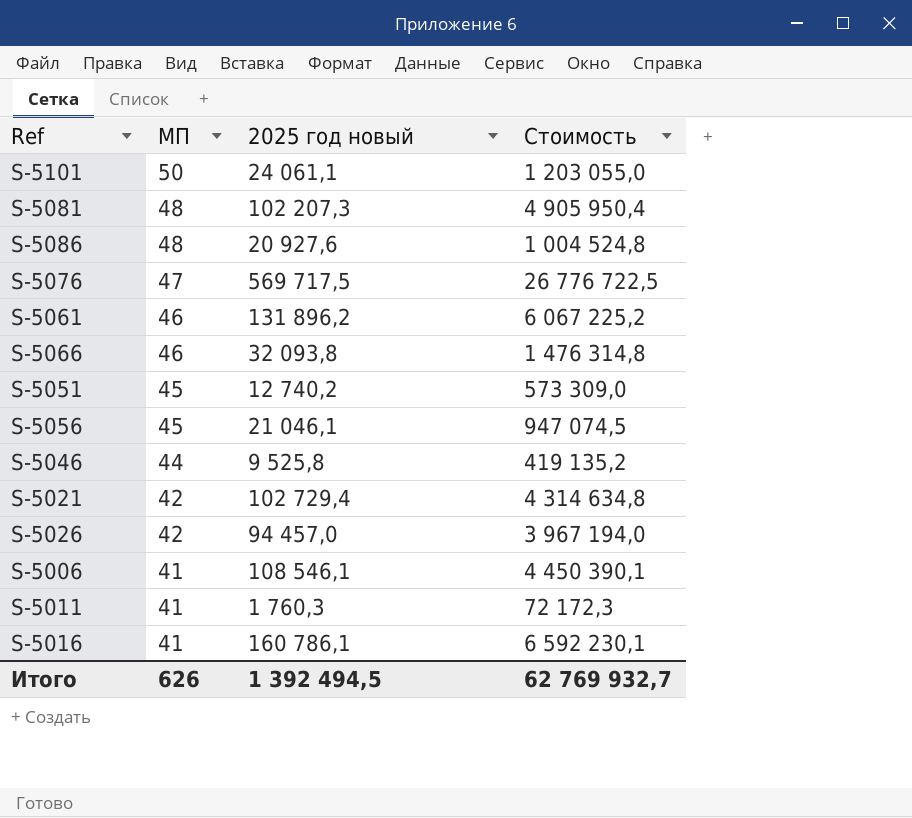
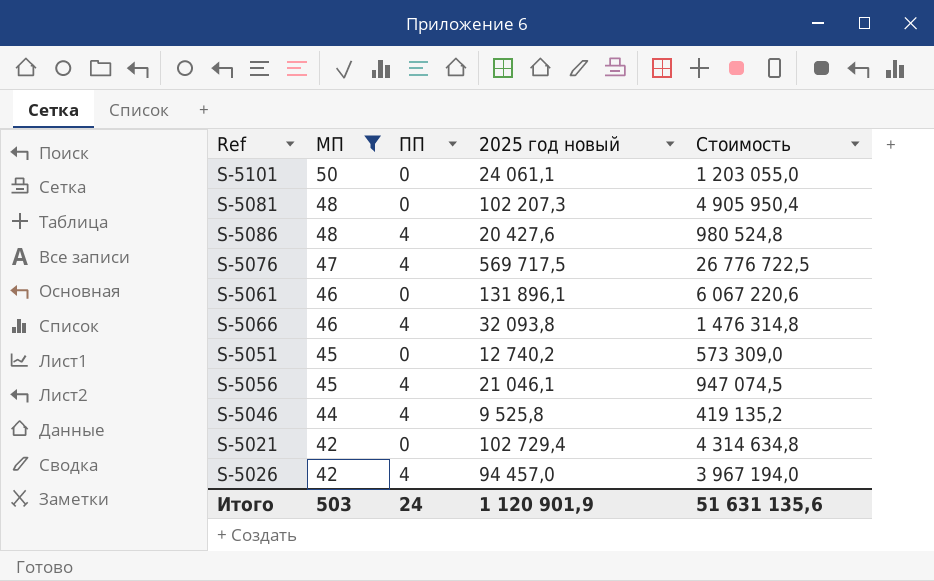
filter: none -> МП != 41
column ПП | position: none -> 3
S-5086 | 2025 год новый: 20 927,6 -> 20 427,6
S-5086 | Стоимость: 1 004 524,8 -> 980 524,8
S-5061 | 2025 год новый: 131 896,2 -> 131 896,1
S-5061 | Стоимость: 6 067 225,2 -> 6 067 220,6
Итого | МП: 626 -> 503
Итого | 2025 год новый: 1 392 494,5 -> 1 120 901,9
Итого | Стоимость: 62 769 932,7 -> 51 631 135,6

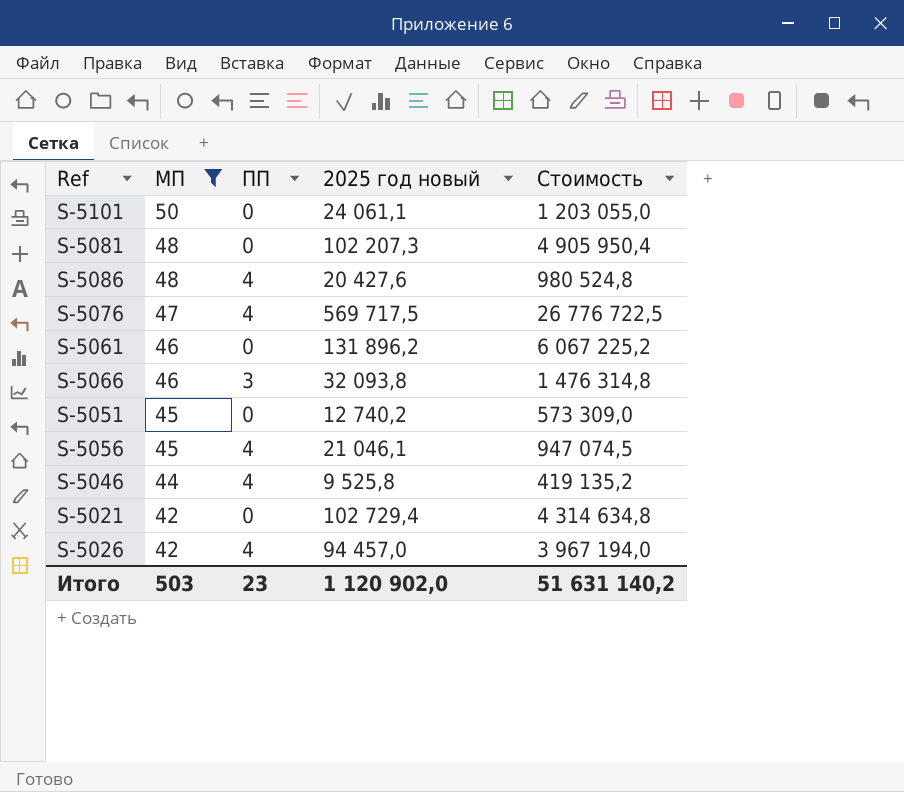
S-5061 | 2025 год новый: 131 896,1 -> 131 896,2
S-5061 | Стоимость: 6 067 220,6 -> 6 067 225,2
S-5066 | ПП: 4 -> 3
Итого | ПП: 24 -> 23
Итого | 2025 год новый: 1 120 901,9 -> 1 120 902,0
Итого | Стоимость: 51 631 135,6 -> 51 631 140,2

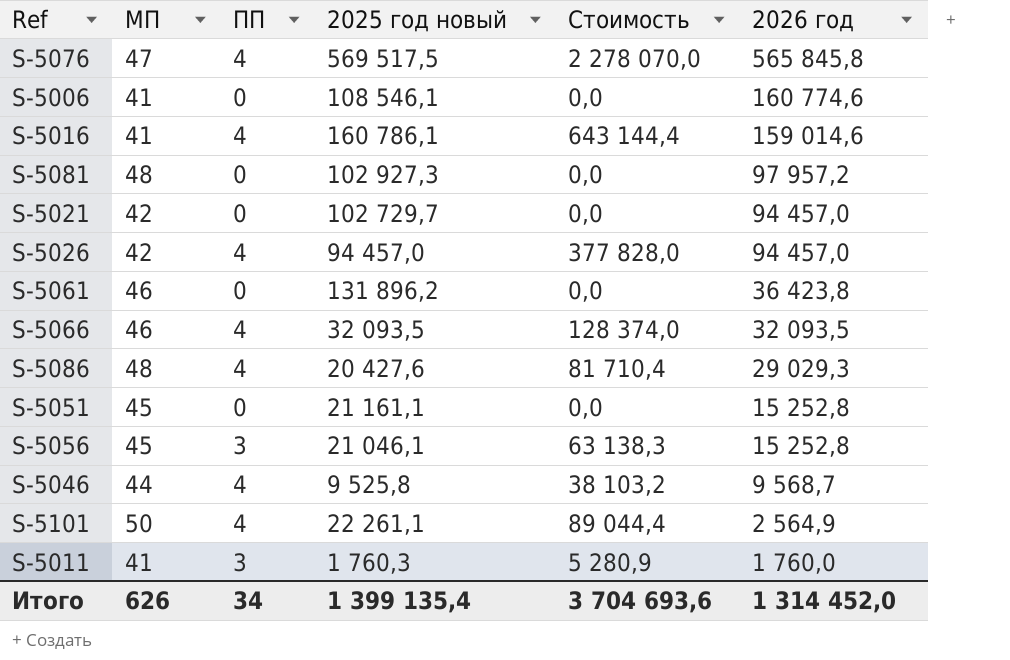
filter: МП != 41 -> none
row order: МП descending -> 2026 год descending
column Стоимость | formula: [МП] * [2025 год новый] -> [ПП] * [2025 год новый]
column 2026 год | position: none -> 6
S-5076 | 2025 год новый: 569 717,5 -> 569 517,5
S-5081 | 2025 год новый: 102 207,3 -> 102 927,3
S-5021 | 2025 год новый: 102 729,4 -> 102 729,7
S-5066 | ПП: 3 -> 4
S-5066 | 2025 год новый: 32 093,8 -> 32 093,5
S-5051 | 2025 год новый: 12 740,2 -> 21 161,1
S-5056 | ПП: 4 -> 3
S-5101 | ПП: 0 -> 4
S-5101 | 2025 год новый: 24 061,1 -> 22 261,1
Итого | МП: 503 -> 626
Итого | ПП: 23 -> 34
Итого | 2025 год новый: 1 120 902,0 -> 1 399 135,4
Итого | Стоимость: 51 631 140,2 -> 3 704 693,6

